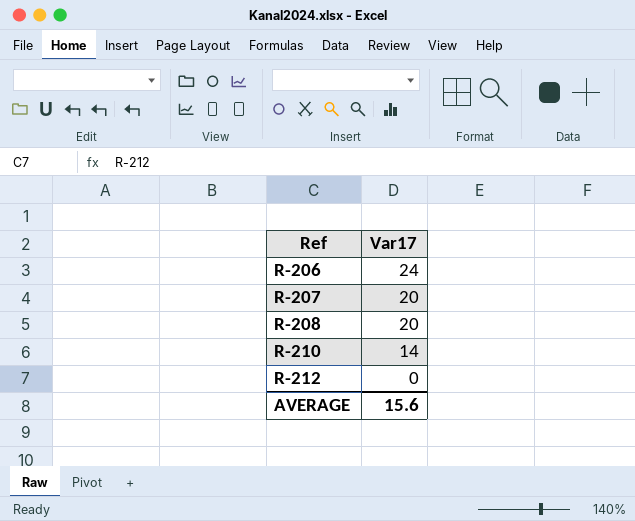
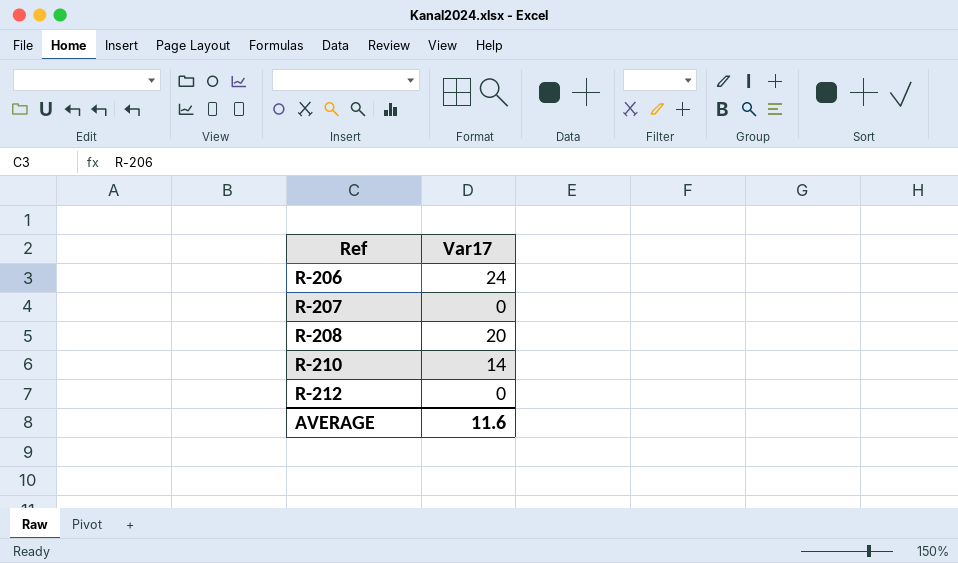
R-207 | Var17: 20 -> 0
AVERAGE | Var17: 15.6 -> 11.6

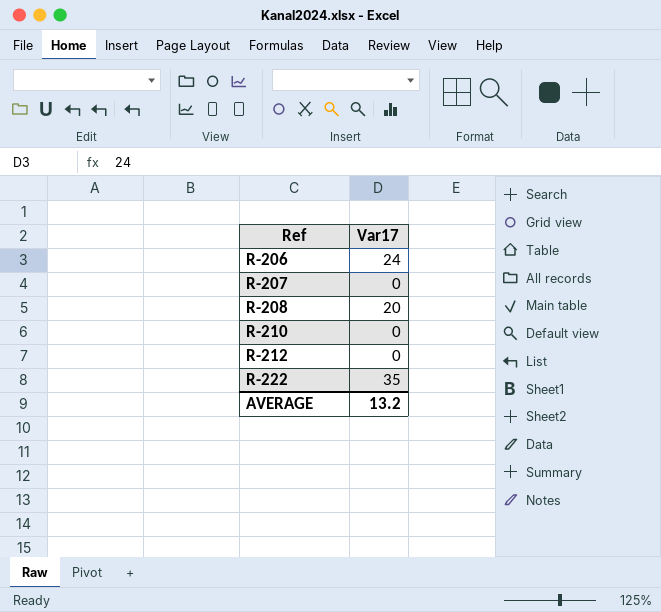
R-210 | Var17: 14 -> 0
row R-222: none -> 35
AVERAGE | Var17: 11.6 -> 13.2

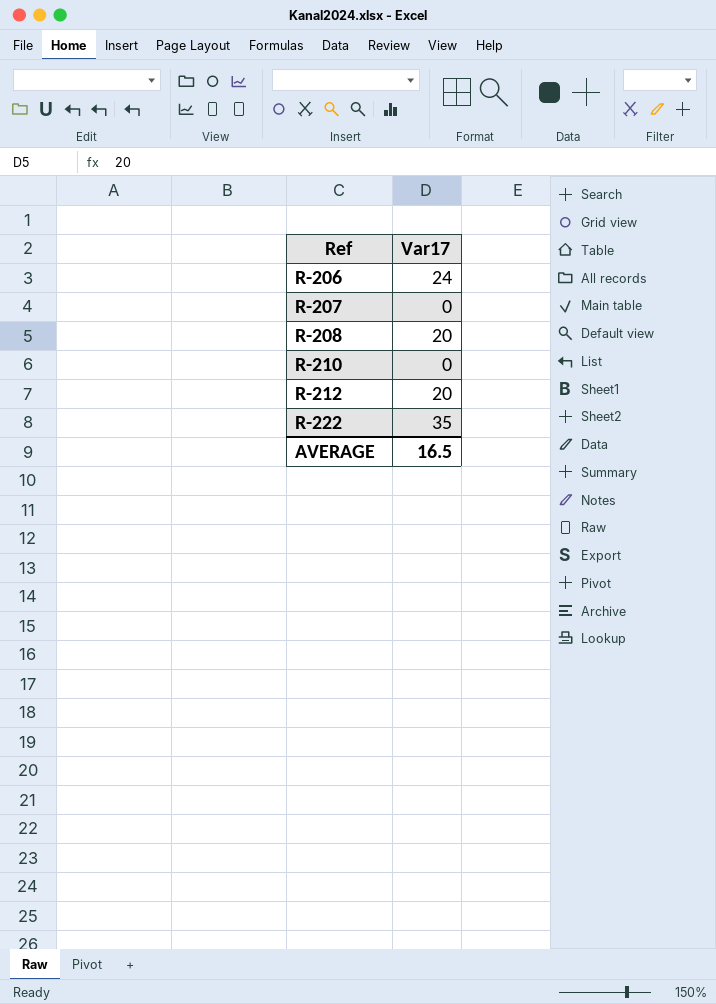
R-212 | Var17: 0 -> 20
AVERAGE | Var17: 13.2 -> 16.5

